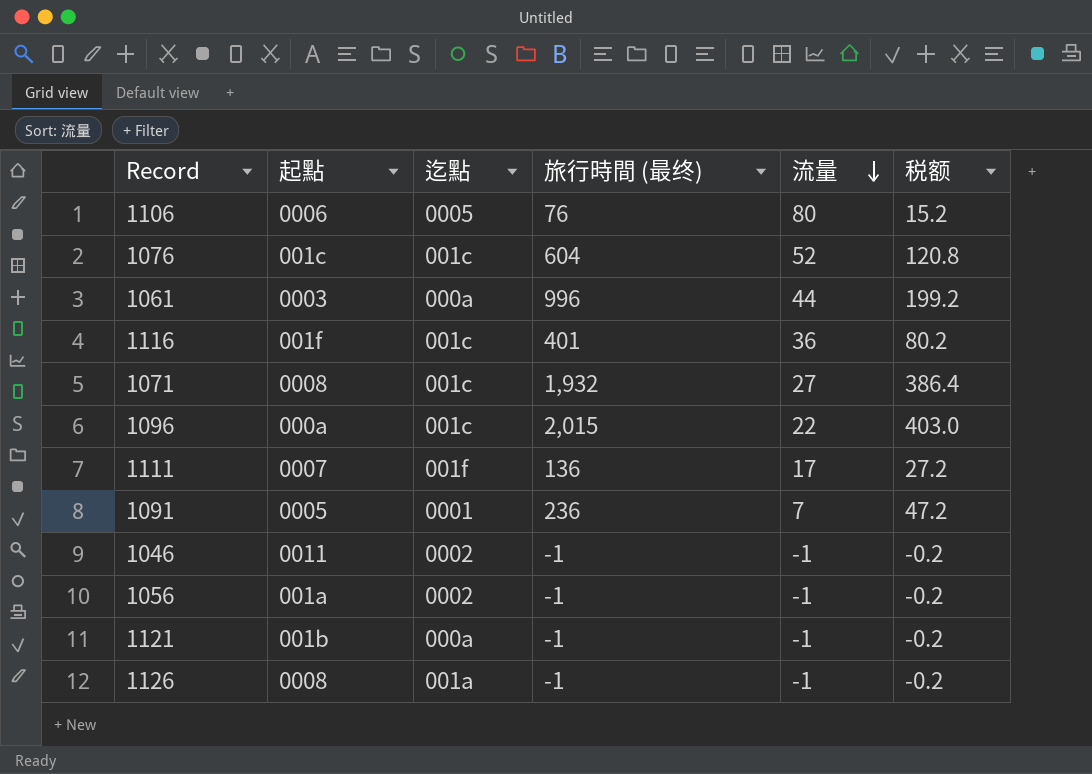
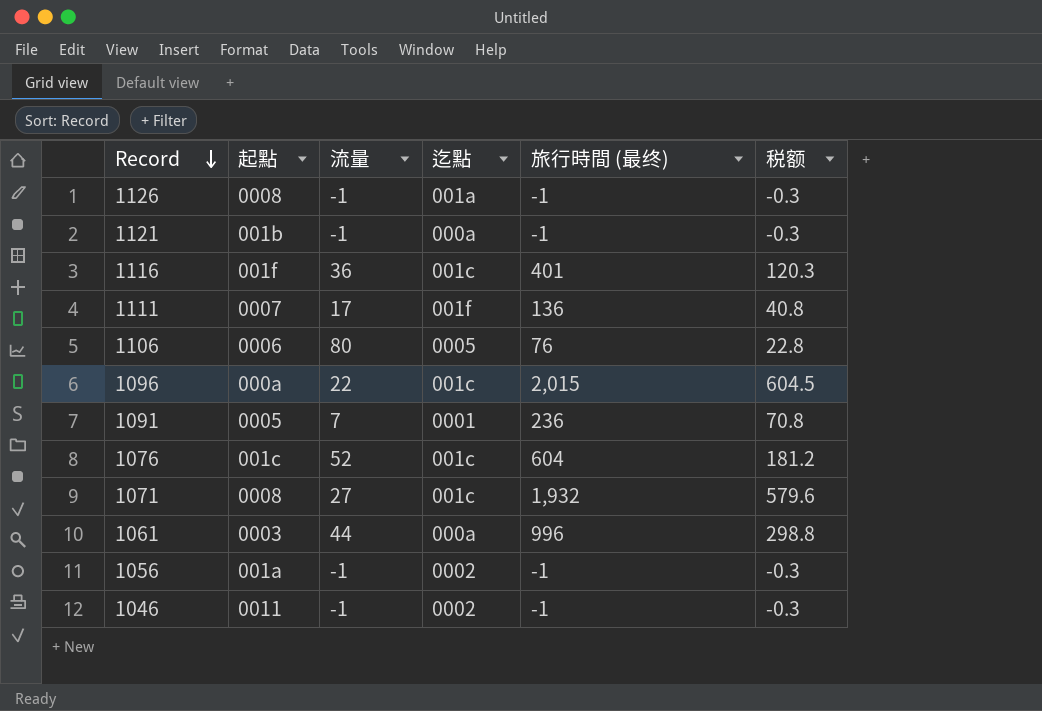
row order: 流量 descending -> Record descending
column 流量 | position: 5 -> 3
column 税额 | formula: [旅行時間 (最终)] * 0.2 -> [旅行時間 (最终)] * 0.3

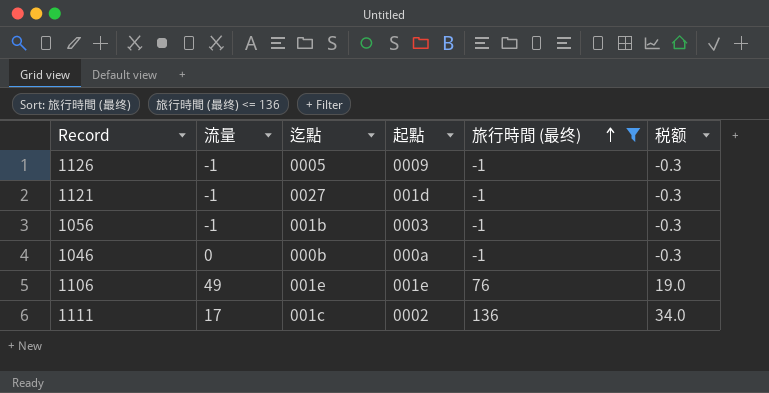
filter: none -> 旅行時間 (最终) <= 136
row order: Record descending -> 旅行時間 (最终) ascending
column 起點 | position: 2 -> 4
column 税额 | formula: [旅行時間 (最终)] * 0.3 -> [旅行時間 (最终)] * 0.25
1126 | 迄點: 001a -> 0005
1126 | 起點: 0008 -> 0009
1121 | 迄點: 000a -> 0027
1121 | 起點: 001b -> 001d
1056 | 迄點: 0002 -> 001b
1056 | 起點: 001a -> 0003
1046 | 流量: -1 -> 0
1046 | 迄點: 0002 -> 000b
1046 | 起點: 0011 -> 000a
1106 | 流量: 80 -> 49
1106 | 迄點: 0005 -> 001e
1106 | 起點: 0006 -> 001e
1111 | 迄點: 001f -> 001c
1111 | 起點: 0007 -> 0002

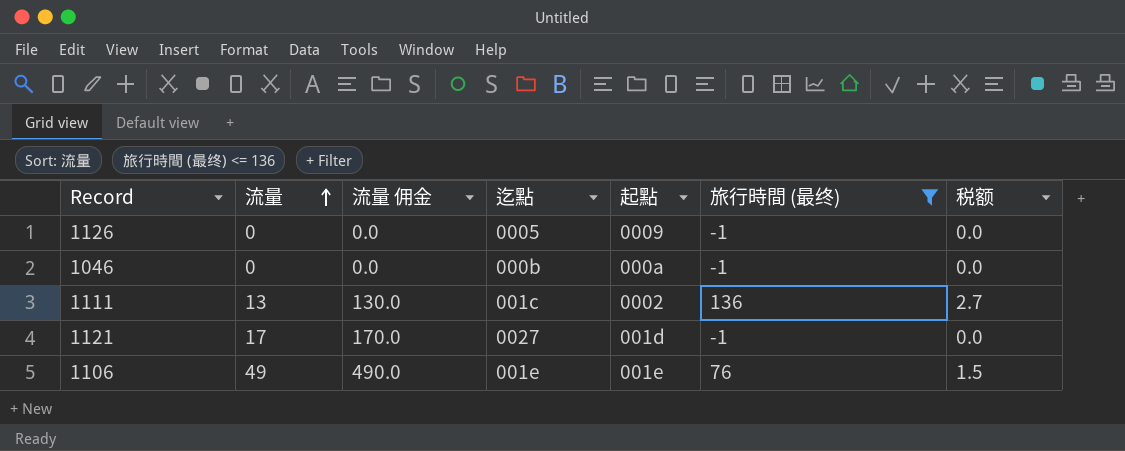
row order: 旅行時間 (最终) ascending -> 流量 ascending
column 流量 佣金 | formula: none -> [流量] * 10
column 税额 | formula: [旅行時間 (最终)] * 0.25 -> [旅行時間 (最终)] * 0.02
row 1056: -1 | 001b | 0003 | -1 | -0.3 -> none
1126 | 流量: -1 -> 0
1111 | 流量: 17 -> 13
1121 | 流量: -1 -> 17

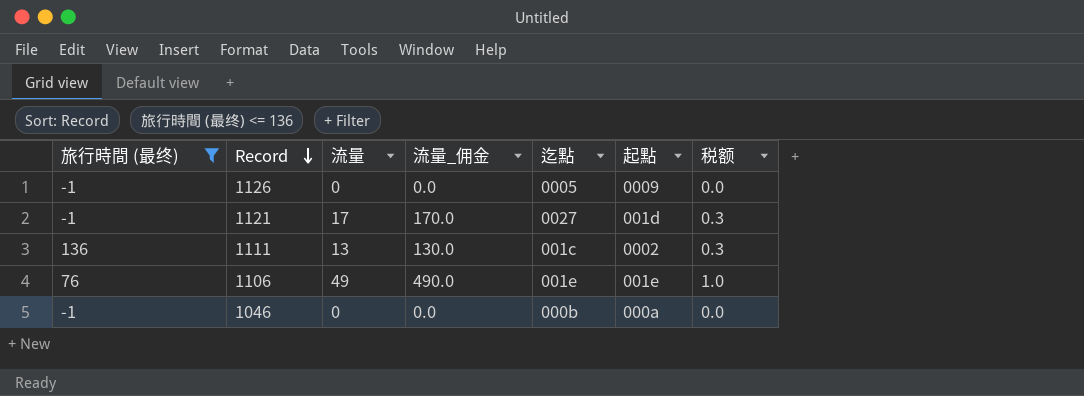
row order: 流量 ascending -> Record descending
column 旅行時間 (最终) | position: 6 -> 1
column name: 流量 佣金 -> 流量_佣金
column 税额 | formula: [旅行時間 (最终)] * 0.02 -> [流量] * 0.02

